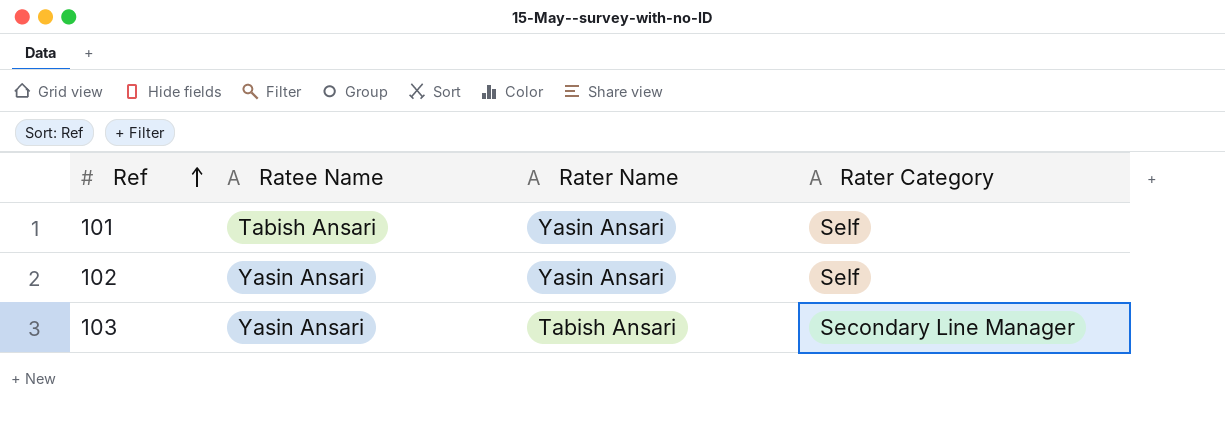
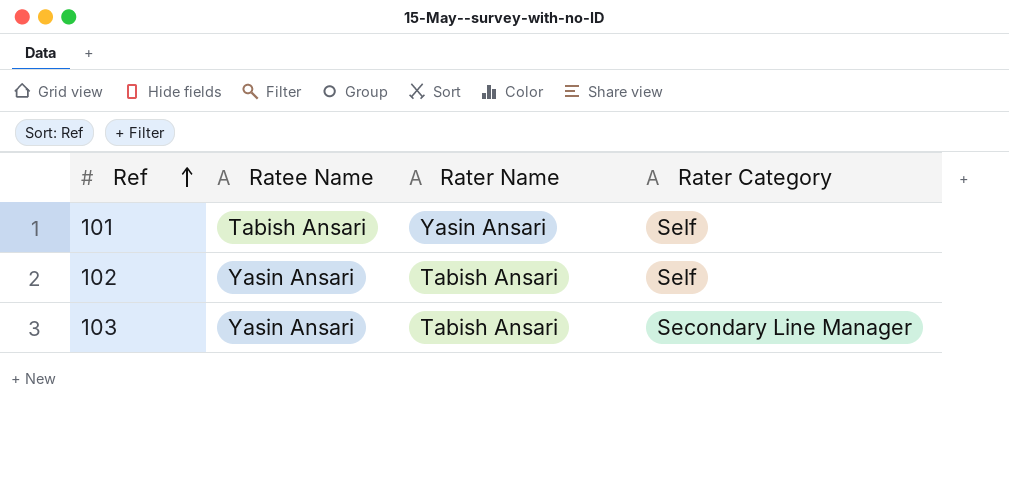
102 | Rater Name: Yasin Ansari -> Tabish Ansari

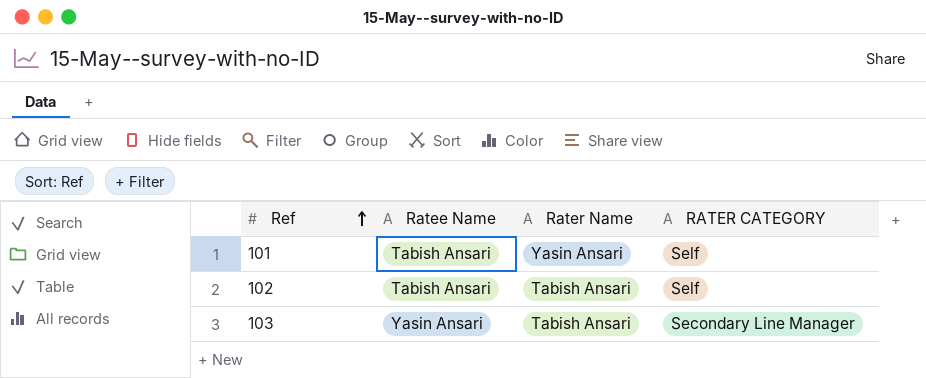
column name: Rater Category -> RATER CATEGORY
102 | Ratee Name: Yasin Ansari -> Tabish Ansari

